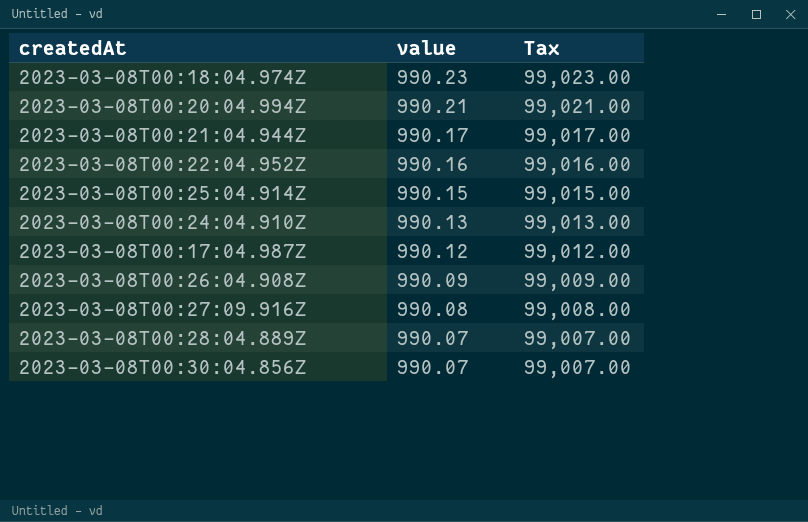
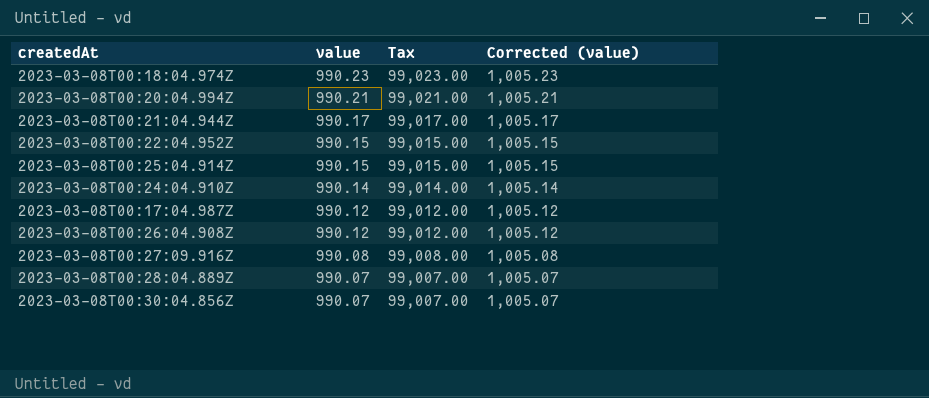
column Corrected (value) | formula: none -> [value] + 15
2023-03-08T00:22:04.952Z | value: 990.16 -> 990.15
2023-03-08T00:22:04.952Z | Tax: 99,016.00 -> 99,015.00
2023-03-08T00:24:04.910Z | value: 990.13 -> 990.14
2023-03-08T00:24:04.910Z | Tax: 99,013.00 -> 99,014.00
2023-03-08T00:26:04.908Z | value: 990.09 -> 990.12
2023-03-08T00:26:04.908Z | Tax: 99,009.00 -> 99,012.00

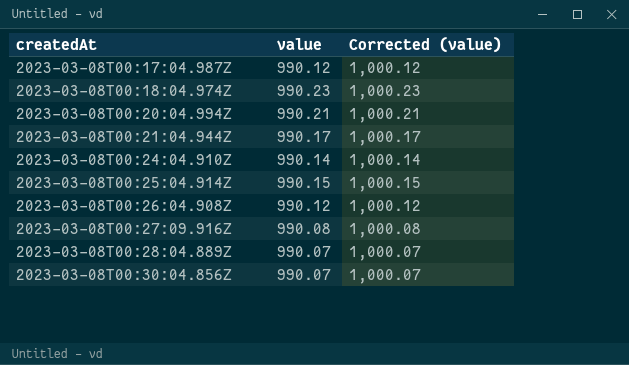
row order: value descending -> createdAt ascending
column Tax | formula: [value] * 100 -> none
column Corrected (value) | formula: [value] + 15 -> [value] + 10
row 2023-03-08T00:22:04.952Z: 990.15 | 99,015.00 | 1,005.15 -> none

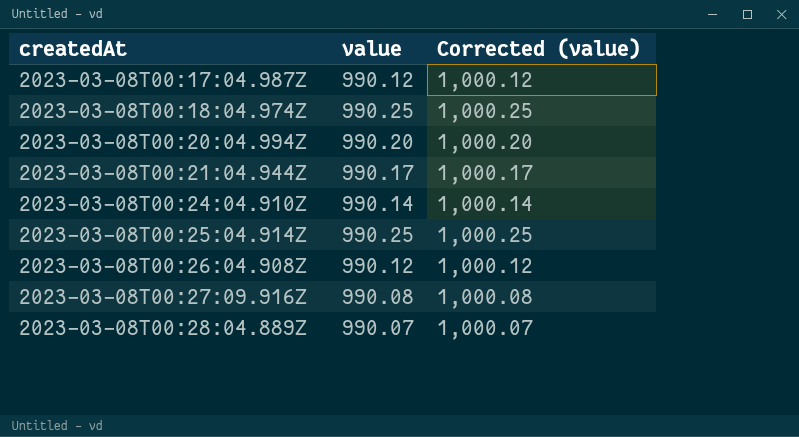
row 2023-03-08T00:30:04.856Z: 990.07 | 1,000.07 -> none
2023-03-08T00:18:04.974Z | value: 990.23 -> 990.25
2023-03-08T00:18:04.974Z | Corrected (value): 1,000.23 -> 1,000.25
2023-03-08T00:20:04.994Z | value: 990.21 -> 990.20
2023-03-08T00:20:04.994Z | Corrected (value): 1,000.21 -> 1,000.20
2023-03-08T00:25:04.914Z | value: 990.15 -> 990.25
2023-03-08T00:25:04.914Z | Corrected (value): 1,000.15 -> 1,000.25

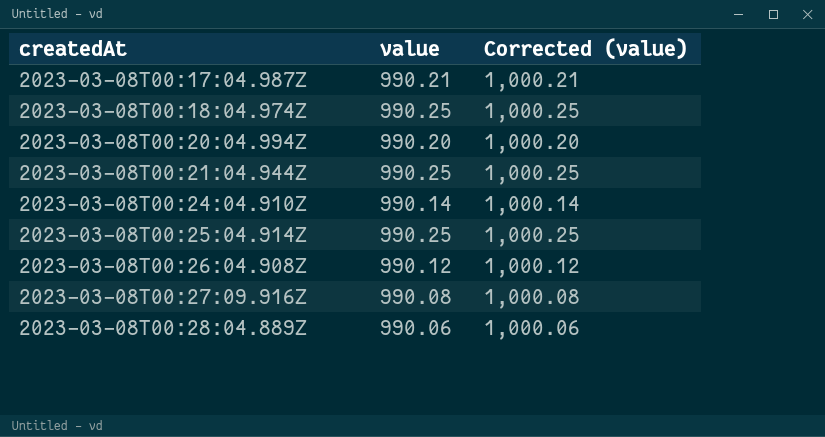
2023-03-08T00:17:04.987Z | value: 990.12 -> 990.21
2023-03-08T00:17:04.987Z | Corrected (value): 1,000.12 -> 1,000.21
2023-03-08T00:21:04.944Z | value: 990.17 -> 990.25
2023-03-08T00:21:04.944Z | Corrected (value): 1,000.17 -> 1,000.25
2023-03-08T00:28:04.889Z | value: 990.07 -> 990.06
2023-03-08T00:28:04.889Z | Corrected (value): 1,000.07 -> 1,000.06

